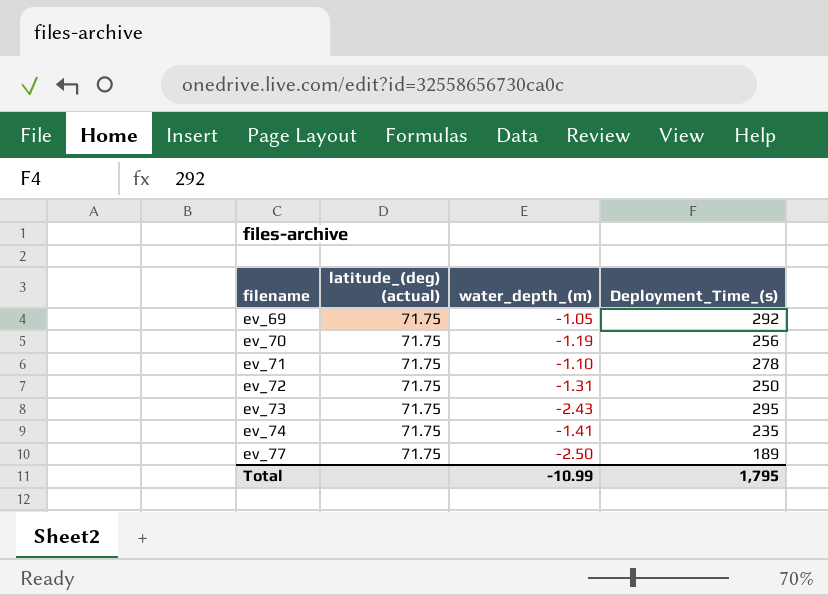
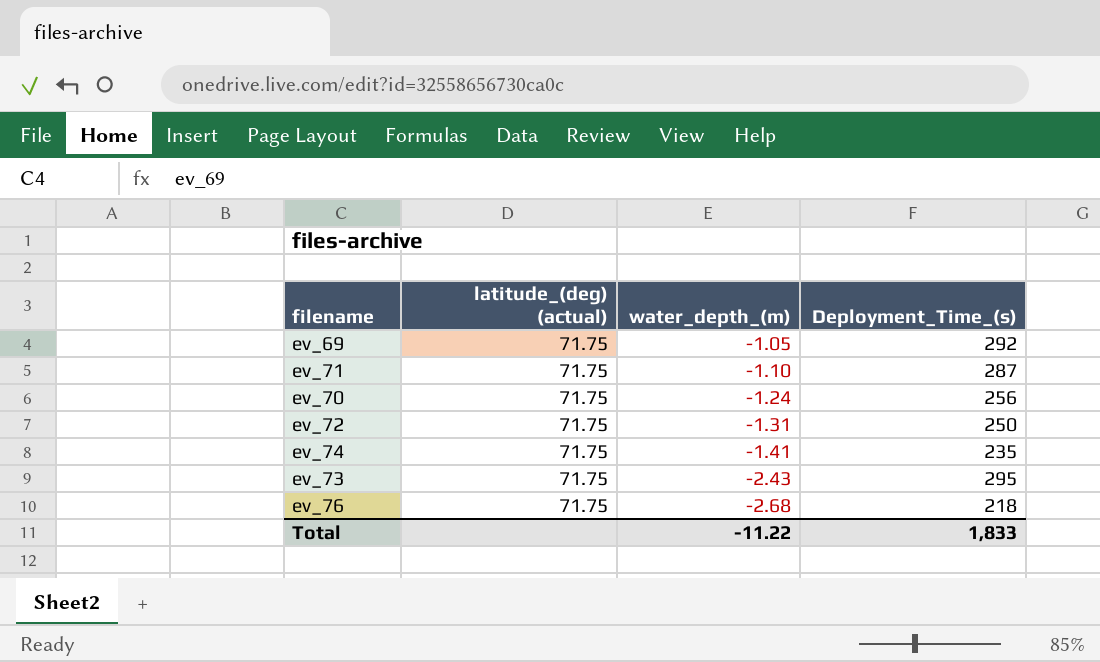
row order: filename ascending -> water_depth_(m) descending
row ev_77: 71.75 | -2.50 | 189 -> none
ev_71 | Deployment_Time_(s): 278 -> 287
ev_70 | water_depth_(m): -1.19 -> -1.24
row ev_76: none -> 71.75 | -2.68 | 218
Total | water_depth_(m): -10.99 -> -11.22
Total | Deployment_Time_(s): 1,795 -> 1,833

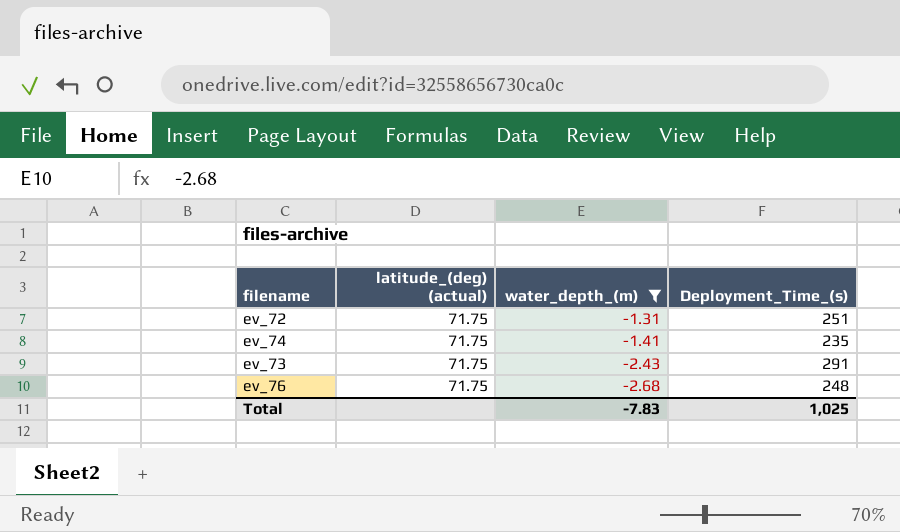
filter: none -> water_depth_(m) <= -1.31
ev_72 | Deployment_Time_(s): 250 -> 251
ev_73 | Deployment_Time_(s): 295 -> 291
ev_76 | Deployment_Time_(s): 218 -> 248
Total | water_depth_(m): -11.22 -> -7.83
Total | Deployment_Time_(s): 1,833 -> 1,025

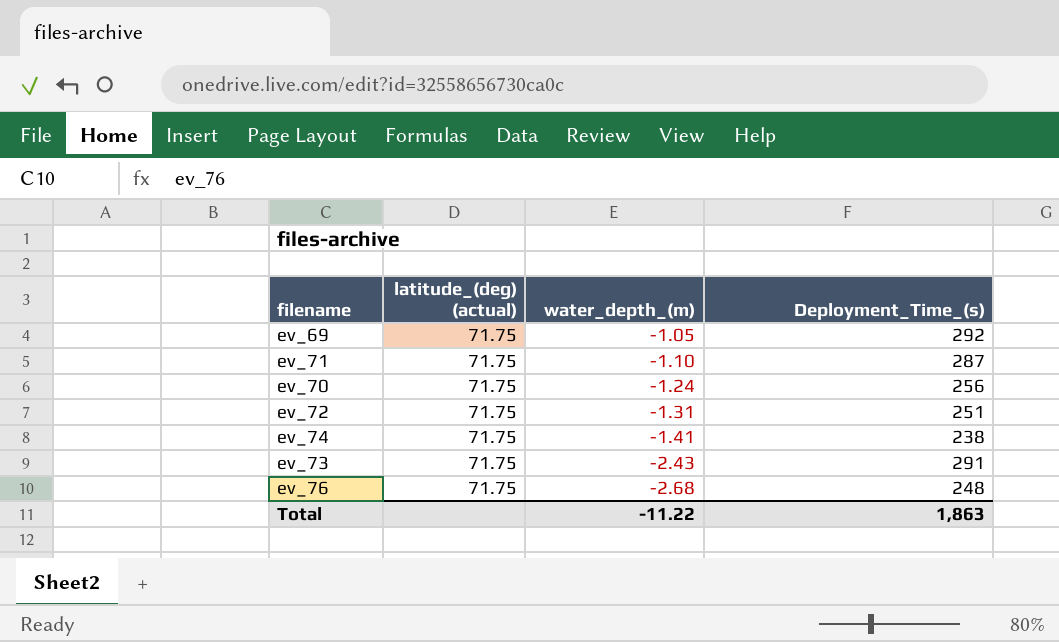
filter: water_depth_(m) <= -1.31 -> none
ev_74 | Deployment_Time_(s): 235 -> 238
Total | water_depth_(m): -7.83 -> -11.22
Total | Deployment_Time_(s): 1,025 -> 1,863

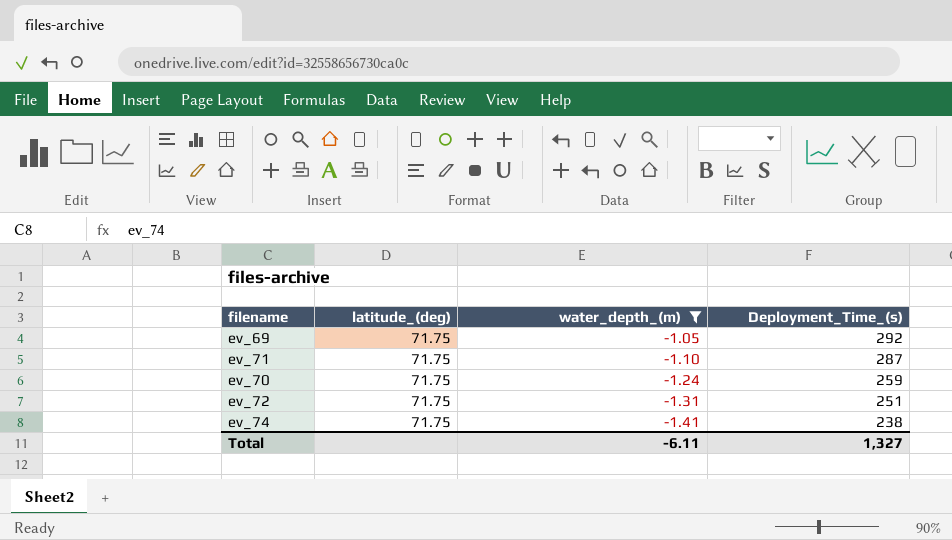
filter: none -> water_depth_(m) >= -1.41
column name: latitude_(deg) (actual) -> latitude_(deg)
ev_70 | Deployment_Time_(s): 256 -> 259
Total | water_depth_(m): -11.22 -> -6.11
Total | Deployment_Time_(s): 1,863 -> 1,327

